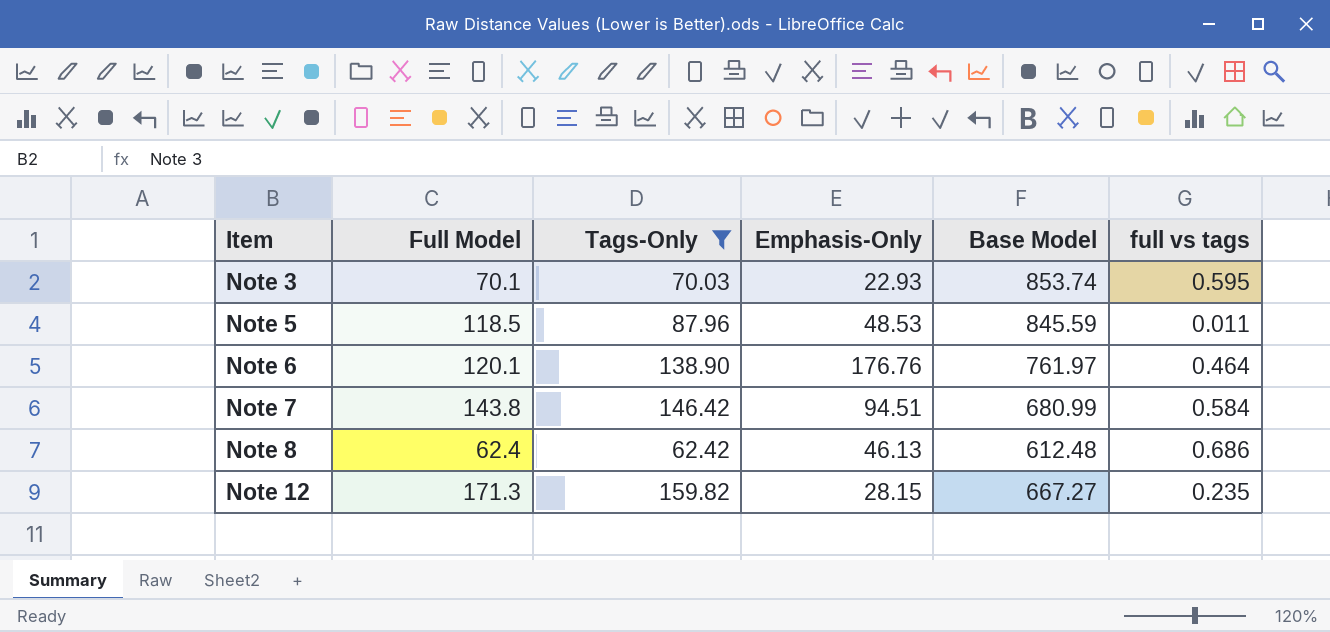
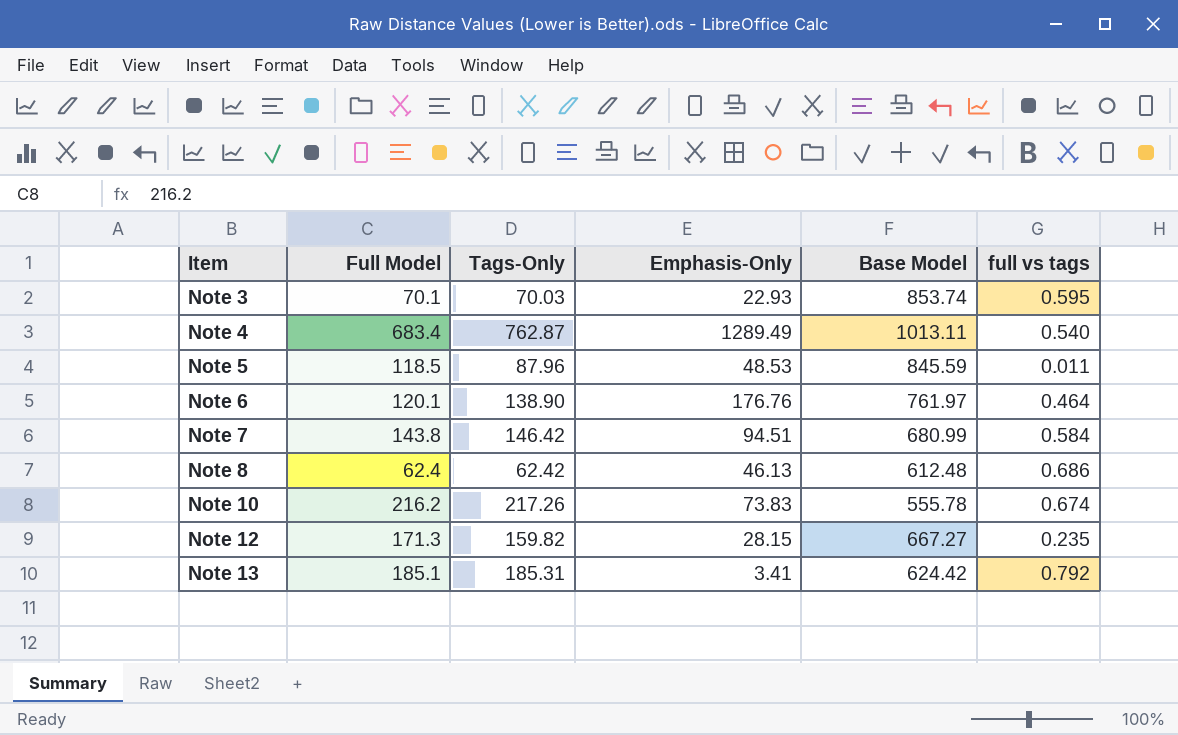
filter: Tags-Only <= 159.82 -> none

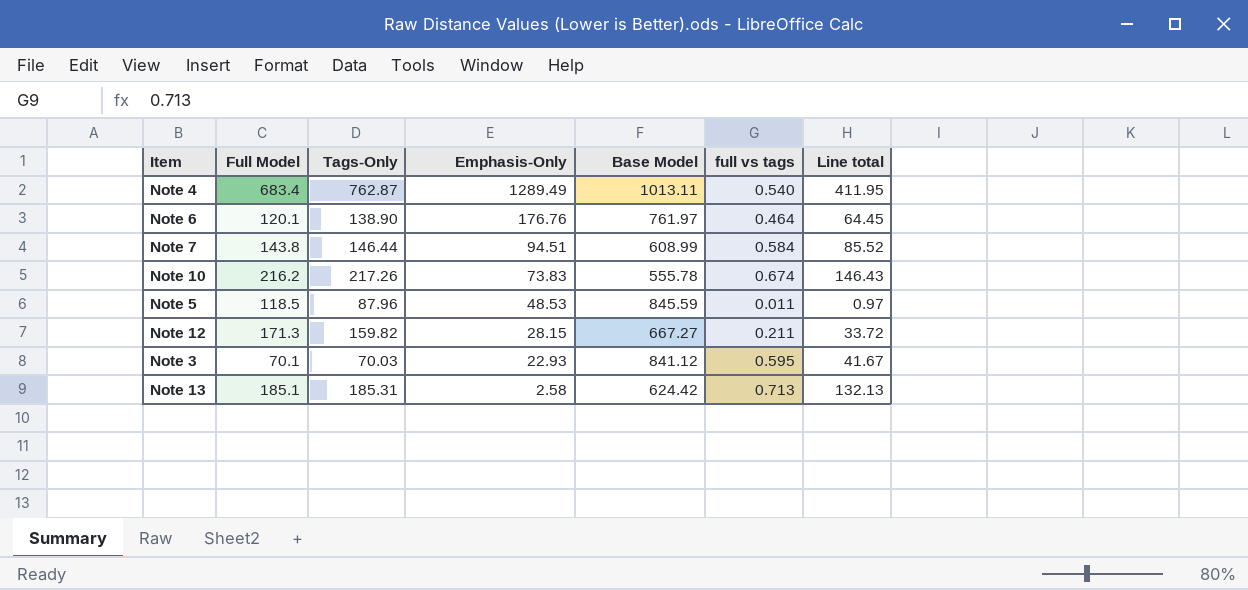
row order: Item ascending -> Emphasis-Only descending
column Line total | formula: none -> [Tags-Only] * [full vs tags]
row Note 8: 62.4 | 62.42 | 46.13 | 612.48 | 0.686 -> none
Note 7 | Tags-Only: 146.42 -> 146.44
Note 7 | Base Model: 680.99 -> 608.99
Note 12 | full vs tags: 0.235 -> 0.211
Note 3 | Base Model: 853.74 -> 841.12
Note 13 | Emphasis-Only: 3.41 -> 2.58
Note 13 | full vs tags: 0.792 -> 0.713

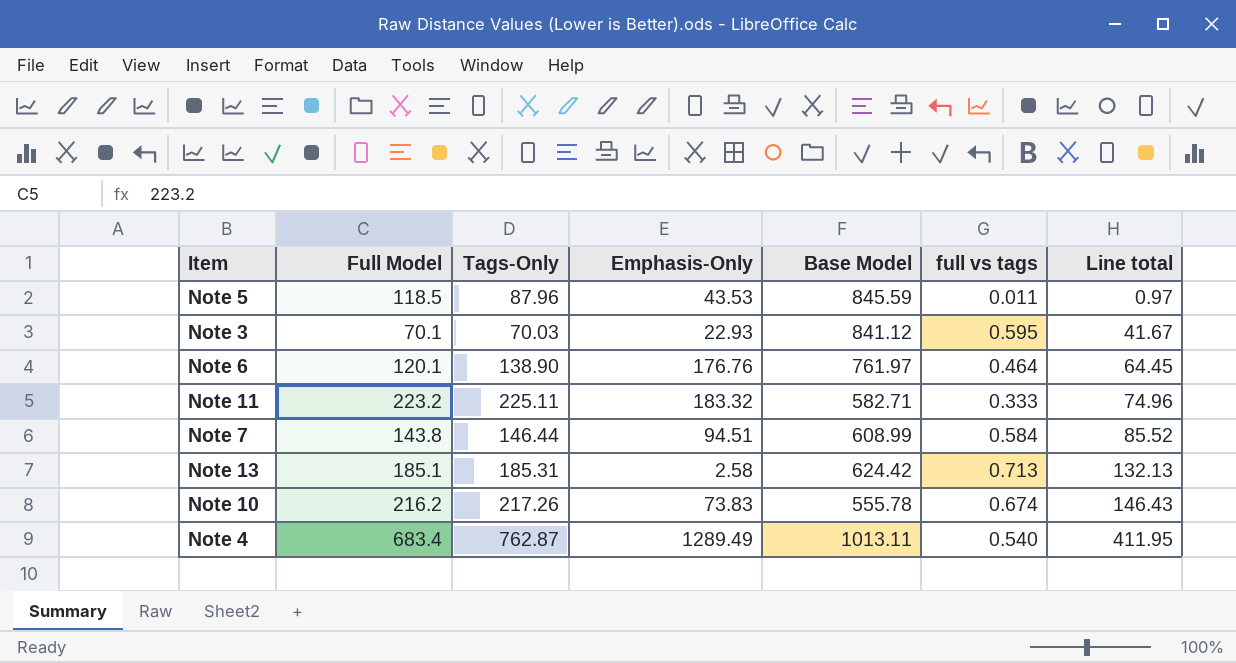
row order: Emphasis-Only descending -> Line total ascending
row Note 12: 171.3 | 159.82 | 28.15 | 667.27 | 0.211 | 33.72 -> none
Note 5 | Emphasis-Only: 48.53 -> 43.53
row Note 11: none -> 223.2 | 225.11 | 183.32 | 582.71 | 0.333 | 74.96

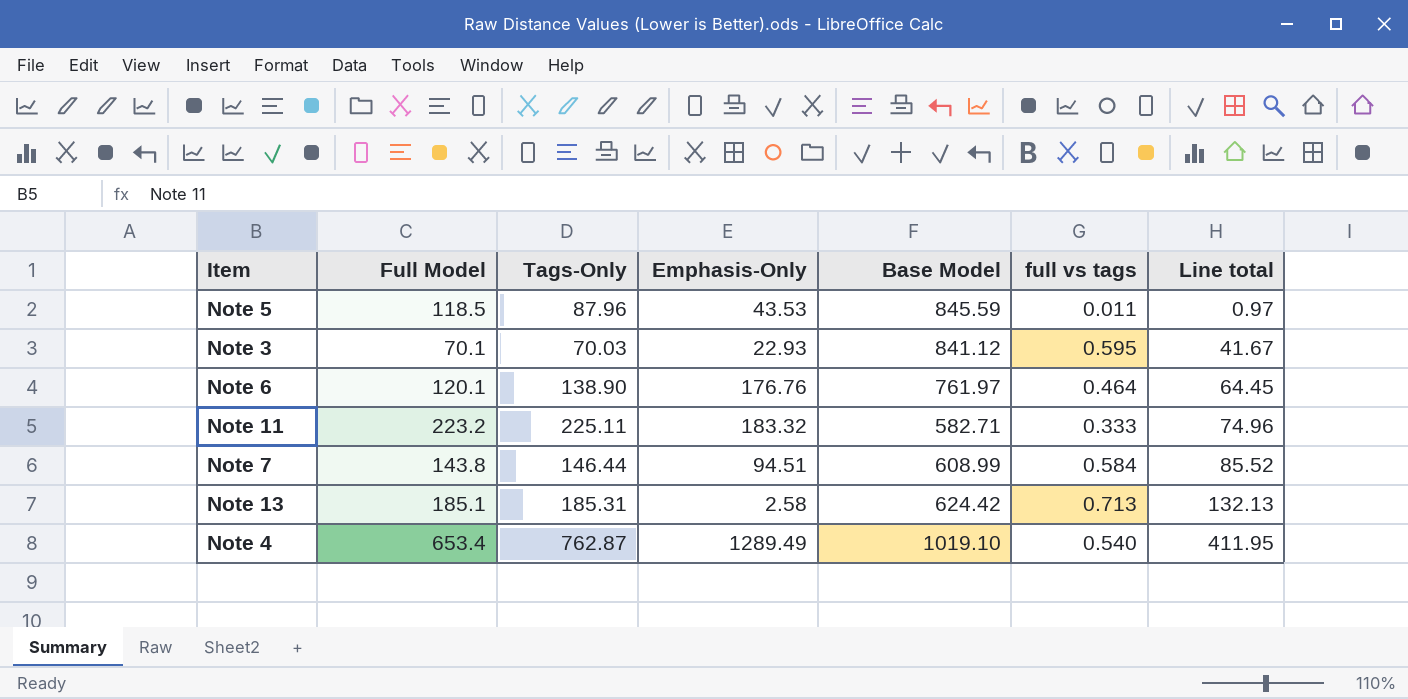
row Note 10: 216.2 | 217.26 | 73.83 | 555.78 | 0.674 | 146.43 -> none
Note 4 | Full Model: 683.4 -> 653.4
Note 4 | Base Model: 1013.11 -> 1019.10

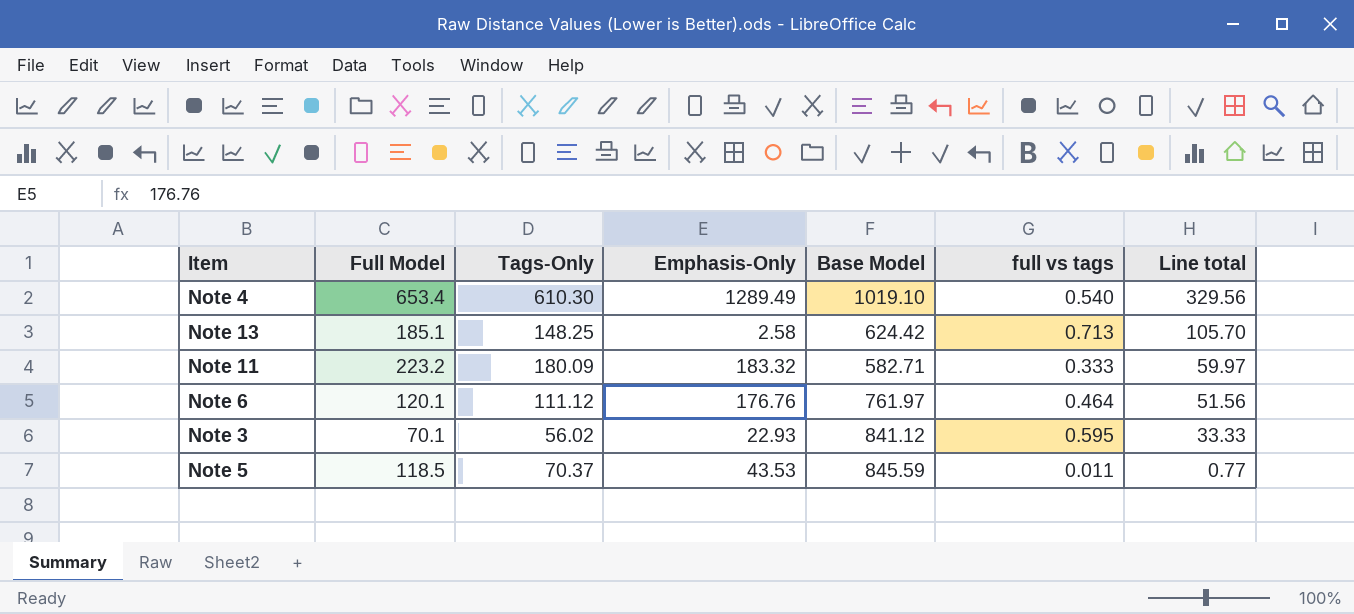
row order: Line total ascending -> Line total descending
row Note 7: 143.8 | 146.44 | 94.51 | 608.99 | 0.584 | 85.52 -> none
Note 4 | Tags-Only: 762.87 -> 610.30
Note 4 | Line total: 411.95 -> 329.56
Note 13 | Tags-Only: 185.31 -> 148.25
Note 13 | Line total: 132.13 -> 105.70
Note 11 | Tags-Only: 225.11 -> 180.09
Note 11 | Line total: 74.96 -> 59.97
Note 6 | Tags-Only: 138.90 -> 111.12
Note 6 | Line total: 64.45 -> 51.56
Note 3 | Tags-Only: 70.03 -> 56.02
Note 3 | Line total: 41.67 -> 33.33
Note 5 | Tags-Only: 87.96 -> 70.37
Note 5 | Line total: 0.97 -> 0.77

